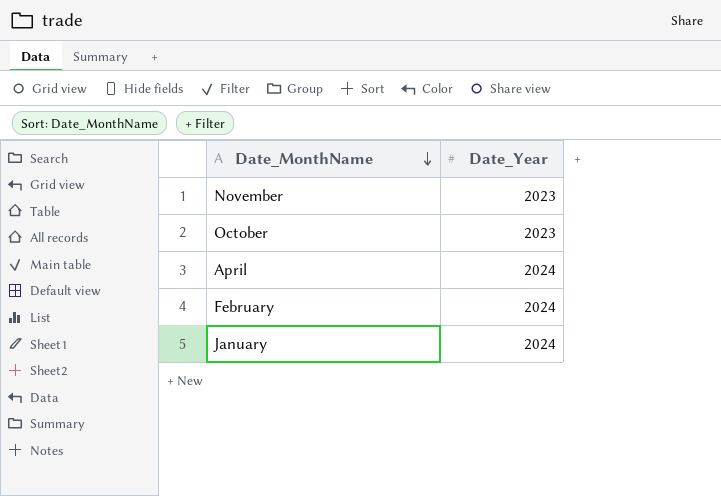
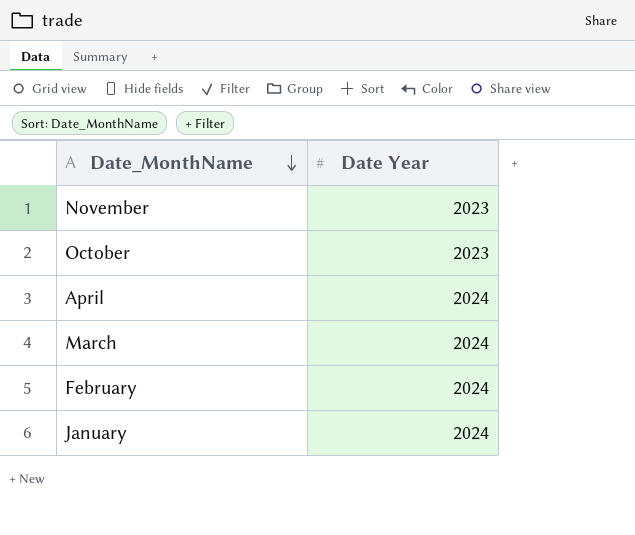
column name: Date_Year -> Date Year
row March: none -> 2024

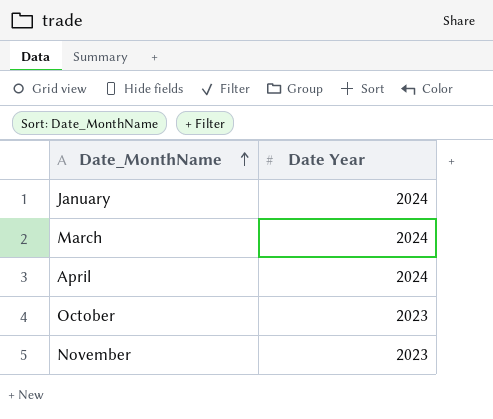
row order: Date_MonthName descending -> Date_MonthName ascending
row February: 2024 -> none

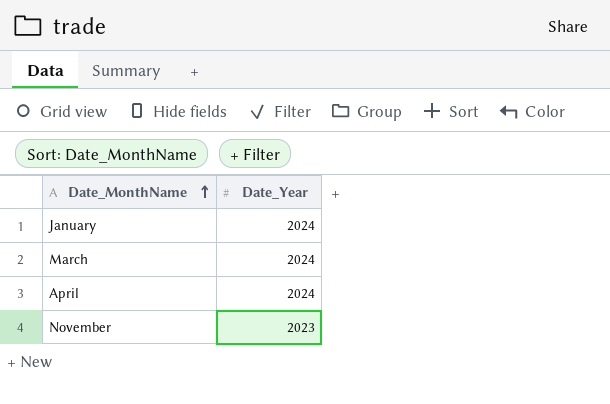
column name: Date Year -> Date_Year
row October: 2023 -> none

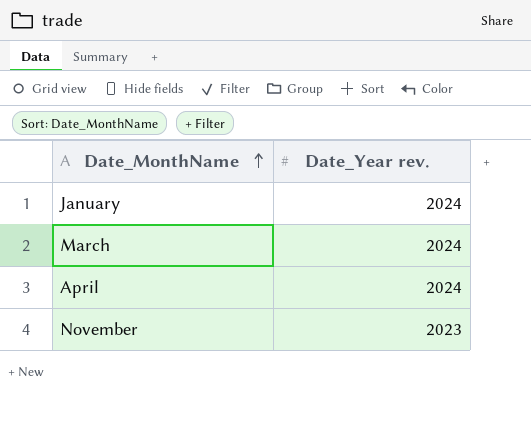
column name: Date_Year -> Date_Year rev.

